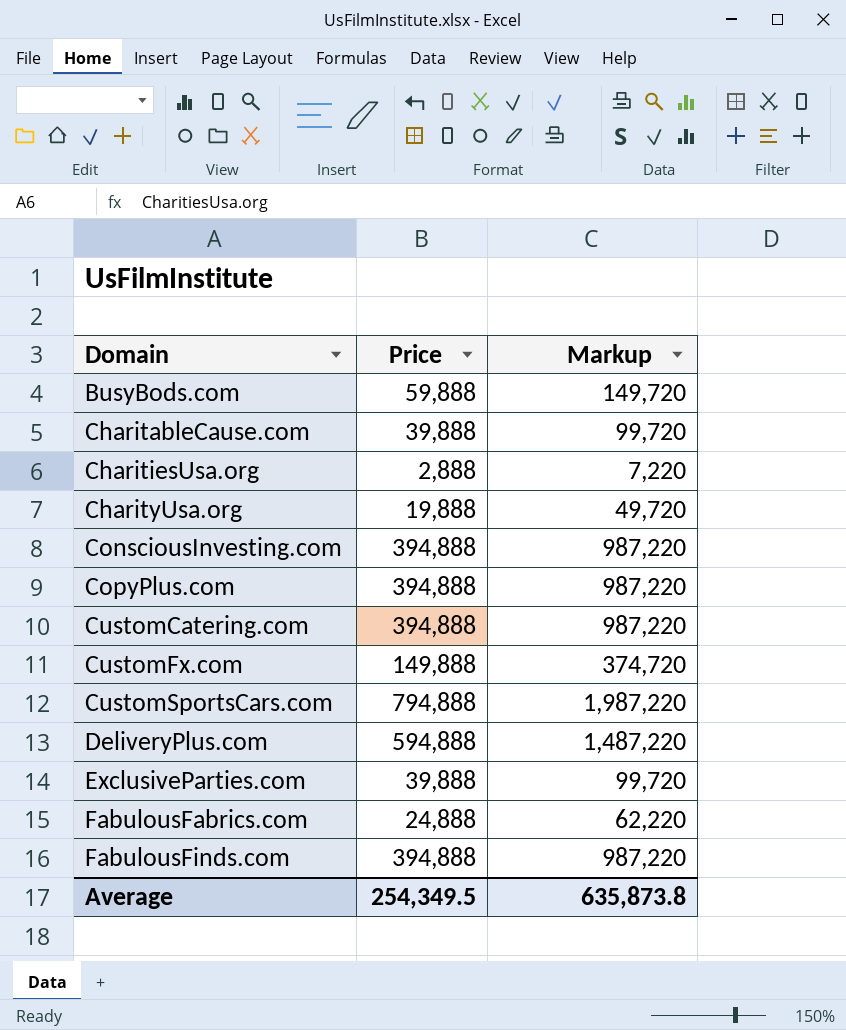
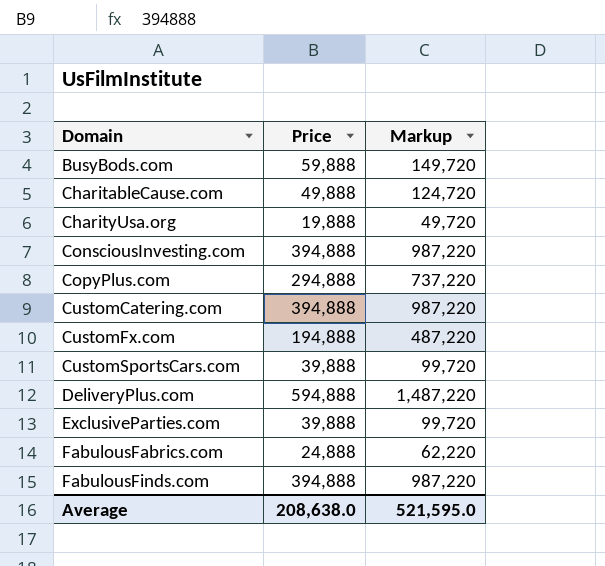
row CharitiesUsa.org: 2,888 | 7,220 -> none
CharitableCause.com | Price: 39,888 -> 49,888
CharitableCause.com | Markup: 99,720 -> 124,720
CopyPlus.com | Price: 394,888 -> 294,888
CopyPlus.com | Markup: 987,220 -> 737,220
CustomFx.com | Price: 149,888 -> 194,888
CustomFx.com | Markup: 374,720 -> 487,220
CustomSportsCars.com | Price: 794,888 -> 39,888
CustomSportsCars.com | Markup: 1,987,220 -> 99,720
Average | Price: 254,349.5 -> 208,638.0
Average | Markup: 635,873.8 -> 521,595.0

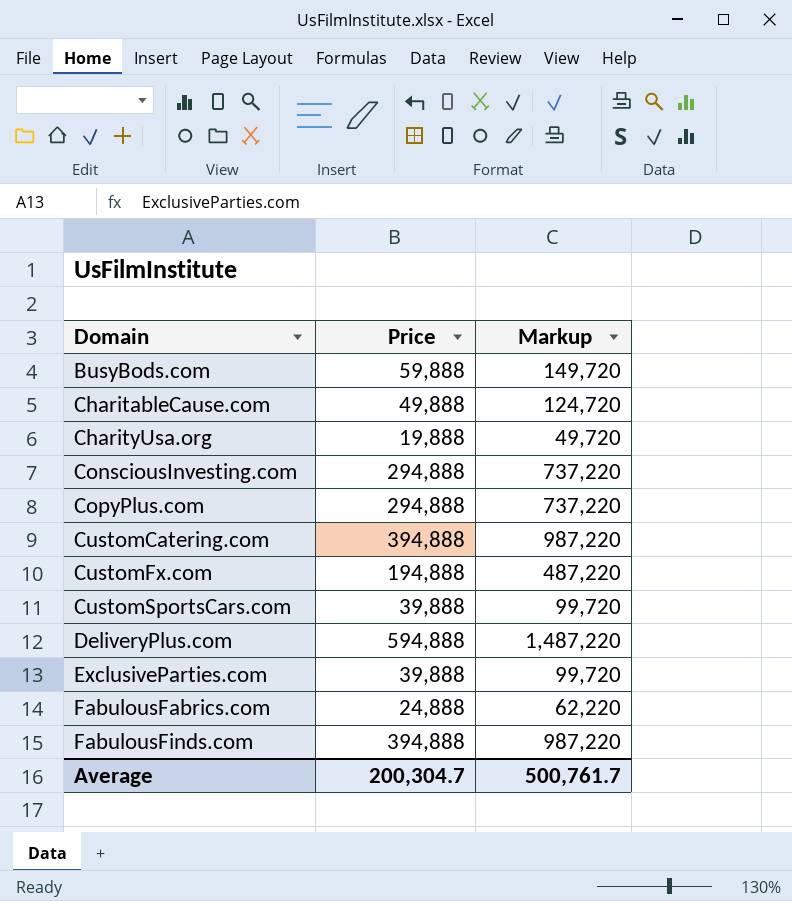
ConsciousInvesting.com | Price: 394,888 -> 294,888
ConsciousInvesting.com | Markup: 987,220 -> 737,220
Average | Price: 208,638.0 -> 200,304.7
Average | Markup: 521,595.0 -> 500,761.7

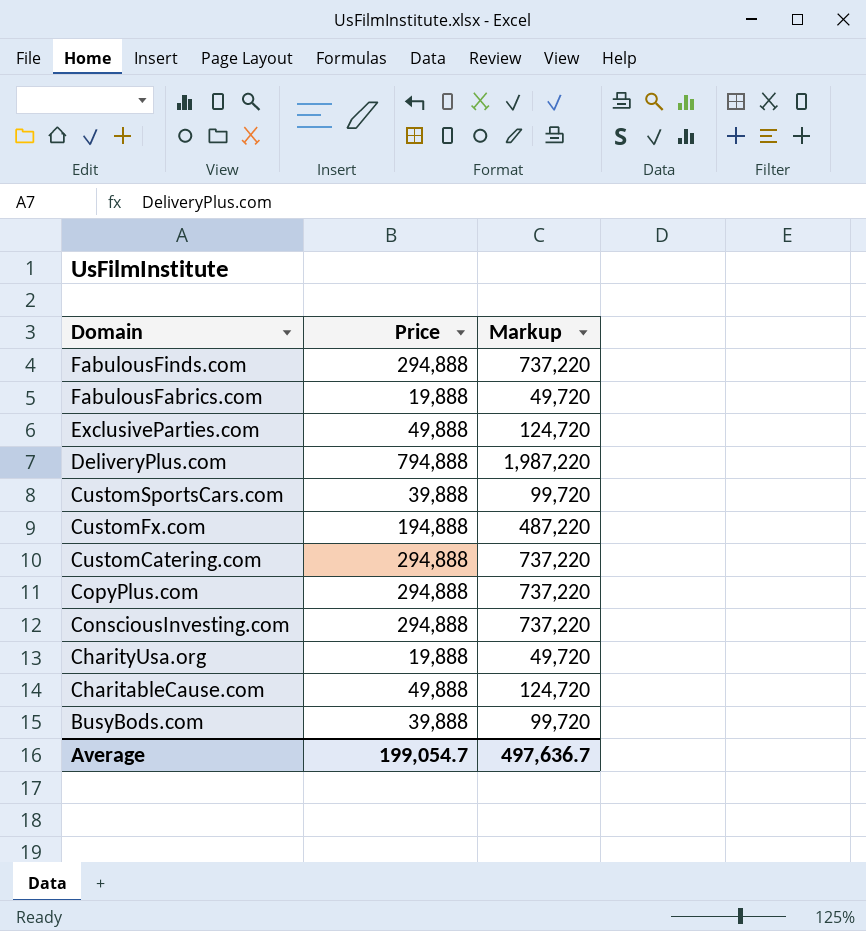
row order: Domain ascending -> Domain descending
FabulousFinds.com | Price: 394,888 -> 294,888
FabulousFinds.com | Markup: 987,220 -> 737,220
FabulousFabrics.com | Price: 24,888 -> 19,888
FabulousFabrics.com | Markup: 62,220 -> 49,720
ExclusiveParties.com | Price: 39,888 -> 49,888
ExclusiveParties.com | Markup: 99,720 -> 124,720
DeliveryPlus.com | Price: 594,888 -> 794,888
DeliveryPlus.com | Markup: 1,487,220 -> 1,987,220
CustomCatering.com | Price: 394,888 -> 294,888
CustomCatering.com | Markup: 987,220 -> 737,220
BusyBods.com | Price: 59,888 -> 39,888
BusyBods.com | Markup: 149,720 -> 99,720
Average | Price: 200,304.7 -> 199,054.7
Average | Markup: 500,761.7 -> 497,636.7

